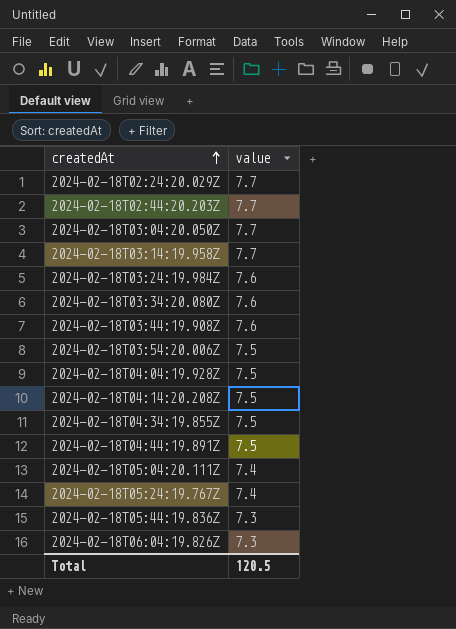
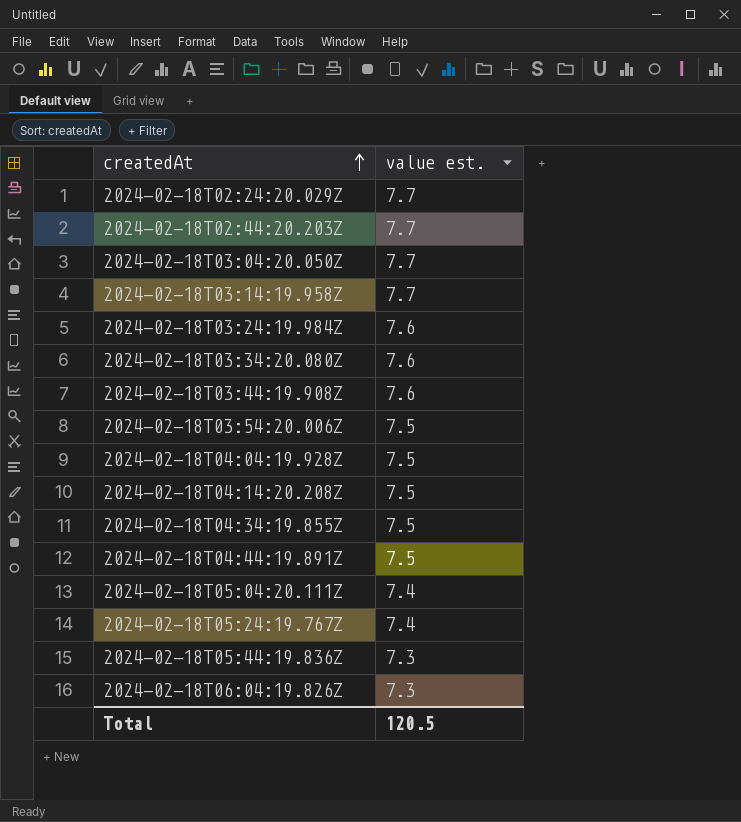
column name: value -> value est.

